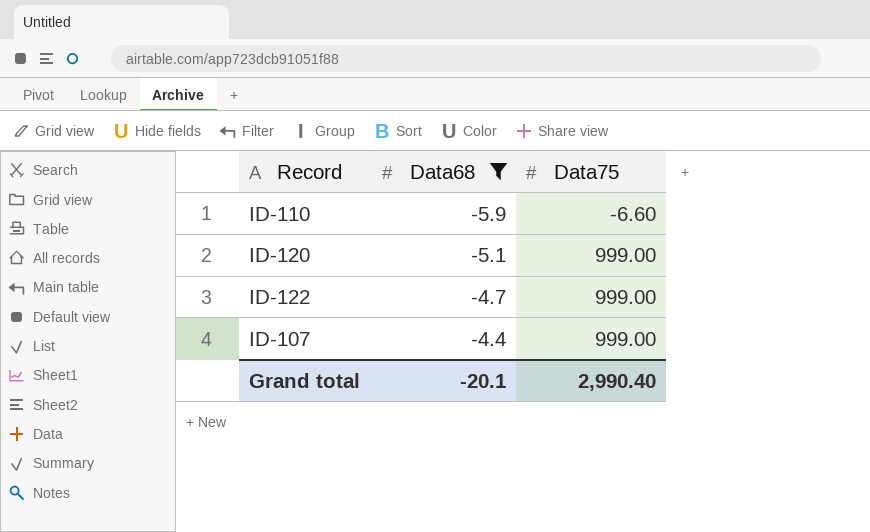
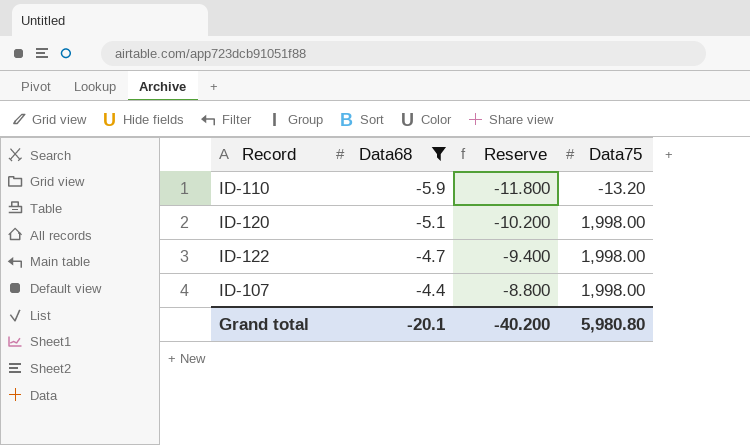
column Reserve | formula: none -> [Data68] * 2
ID-110 | Data75: -6.60 -> -13.20
ID-120 | Data75: 999.00 -> 1,998.00
ID-122 | Data75: 999.00 -> 1,998.00
ID-107 | Data75: 999.00 -> 1,998.00
Grand total | Data75: 2,990.40 -> 5,980.80

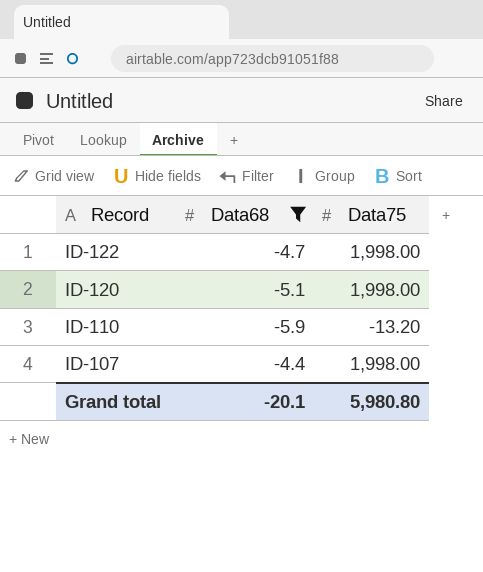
row order: Data68 ascending -> Record descending
column Reserve | formula: [Data68] * 2 -> none

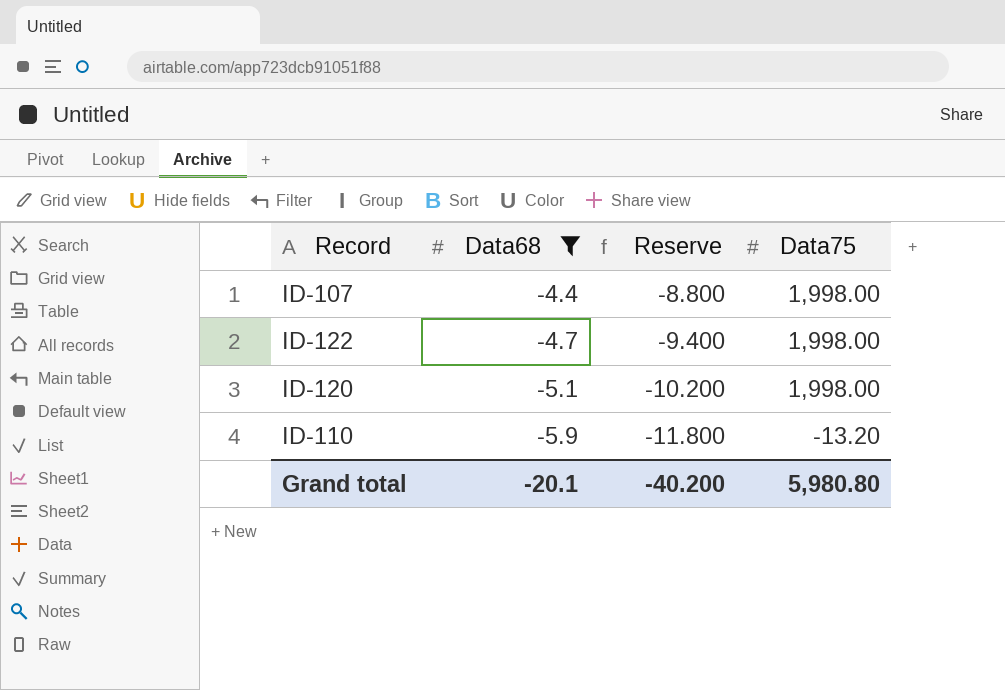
row order: Record descending -> Data68 descending
column Reserve | formula: none -> [Data68] * 2

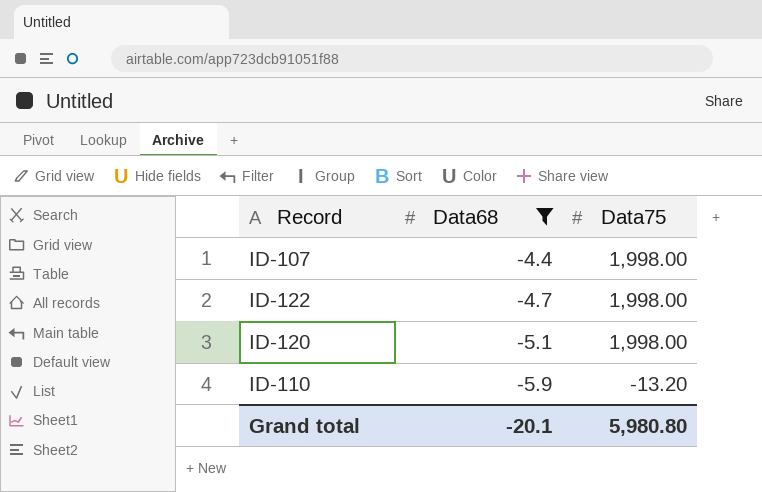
column Reserve | formula: [Data68] * 2 -> none

